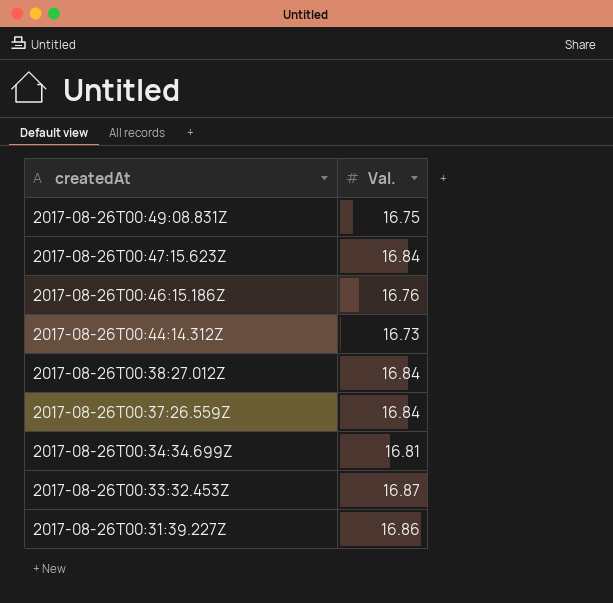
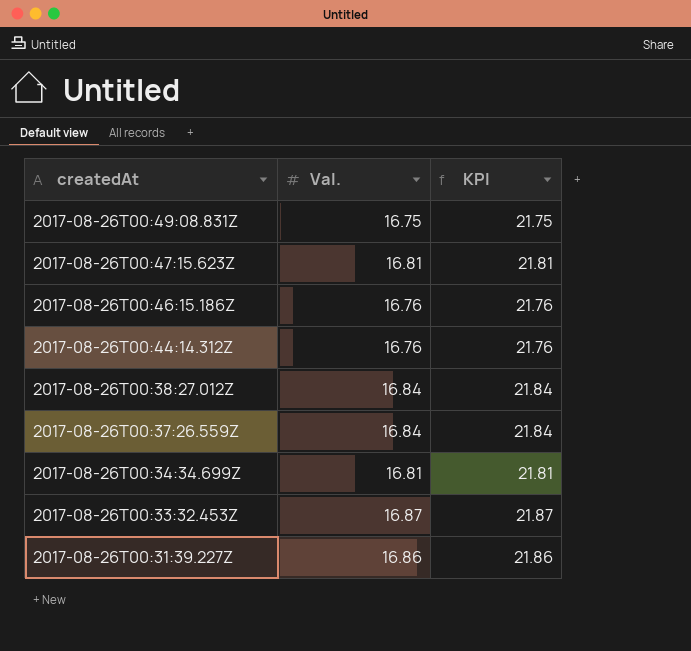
column KPI | formula: none -> [Val.] + 5
2017-08-26T00:47:15.623Z | Val.: 16.84 -> 16.81
2017-08-26T00:44:14.312Z | Val.: 16.73 -> 16.76

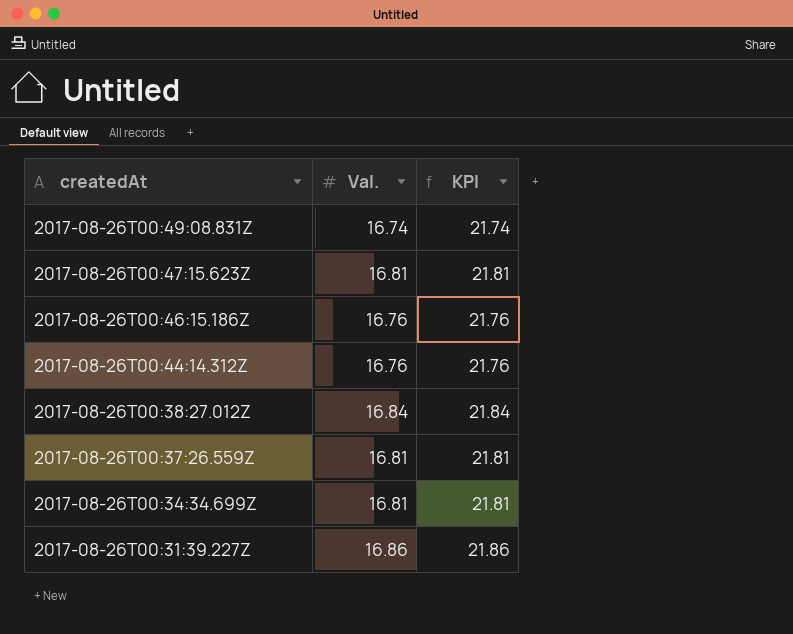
row 2017-08-26T00:33:32.453Z: 16.87 | 21.87 -> none
2017-08-26T00:49:08.831Z | Val.: 16.75 -> 16.74
2017-08-26T00:49:08.831Z | KPI: 21.75 -> 21.74
2017-08-26T00:37:26.559Z | Val.: 16.84 -> 16.81
2017-08-26T00:37:26.559Z | KPI: 21.84 -> 21.81

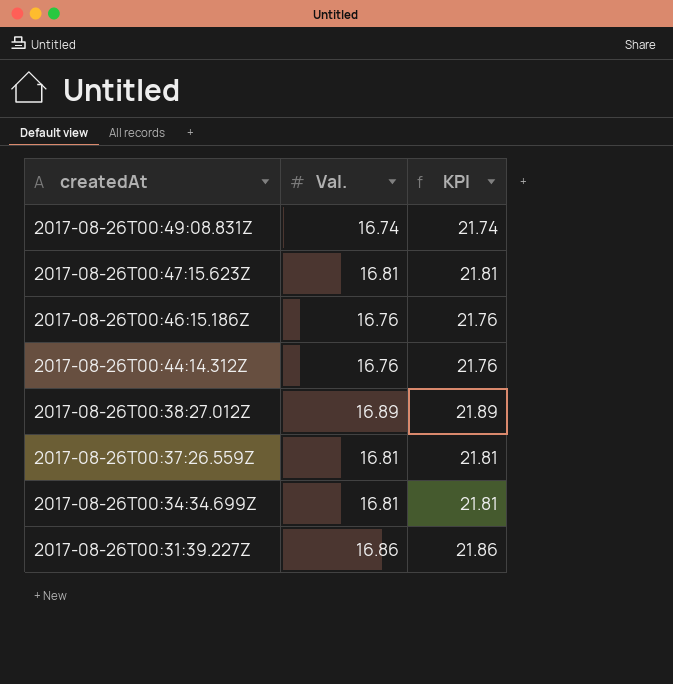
2017-08-26T00:38:27.012Z | Val.: 16.84 -> 16.89
2017-08-26T00:38:27.012Z | KPI: 21.84 -> 21.89

